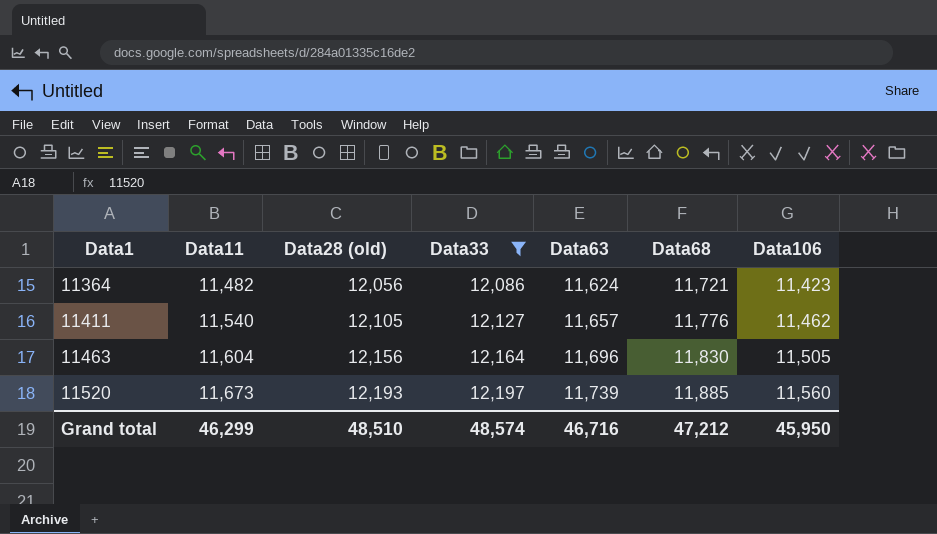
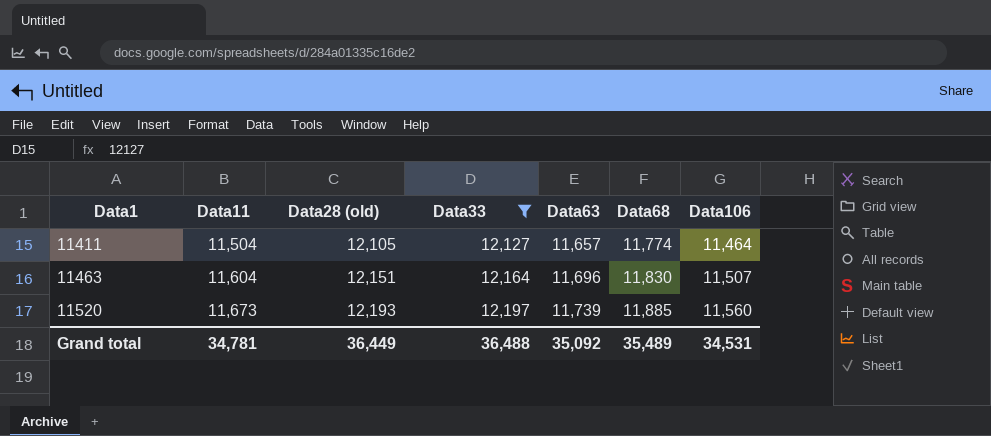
row 11364: 11,482 | 12,056 | 12,086 | 11,624 | 11,721 | 11,423 -> none
11411 | Data11: 11,540 -> 11,504
11411 | Data68: 11,776 -> 11,774
11411 | Data106: 11,462 -> 11,464
11463 | Data28 (old): 12,156 -> 12,151
11463 | Data106: 11,505 -> 11,507
Grand total | Data11: 46,299 -> 34,781
Grand total | Data28 (old): 48,510 -> 36,449
Grand total | Data33: 48,574 -> 36,488
Grand total | Data63: 46,716 -> 35,092
Grand total | Data68: 47,212 -> 35,489
Grand total | Data106: 45,950 -> 34,531

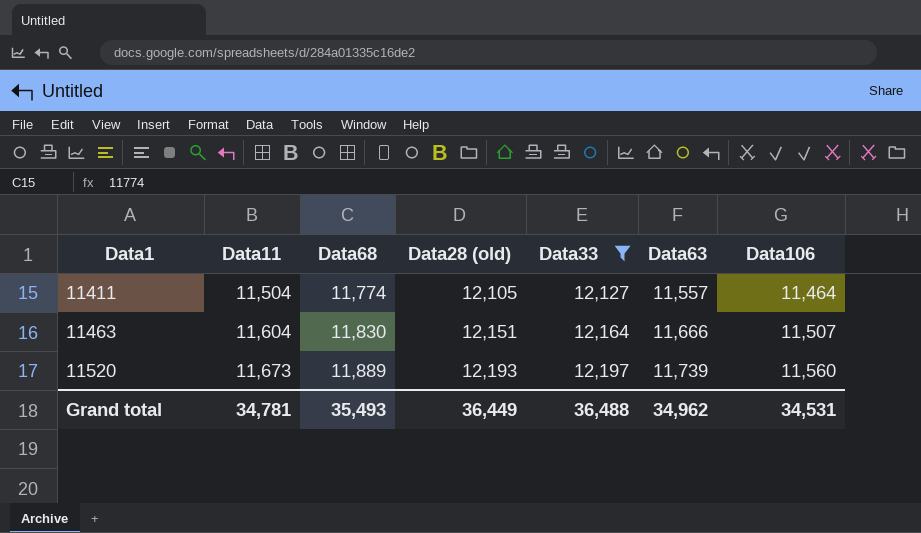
column Data68 | position: 6 -> 3
11411 | Data63: 11,657 -> 11,557
11463 | Data63: 11,696 -> 11,666
11520 | Data68: 11,885 -> 11,889
Grand total | Data68: 35,489 -> 35,493
Grand total | Data63: 35,092 -> 34,962

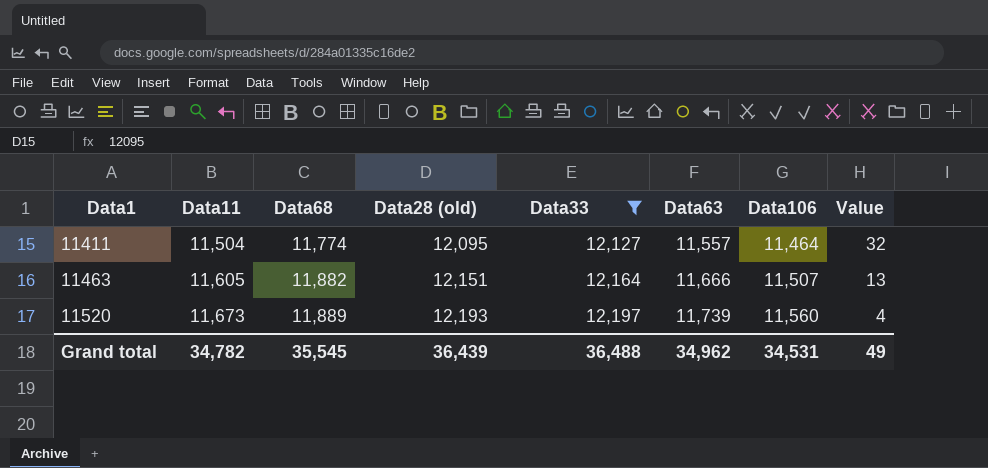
column Value | formula: none -> [Data33] - [Data28 (old)]
11411 | Data28 (old): 12,105 -> 12,095
11463 | Data11: 11,604 -> 11,605
11463 | Data68: 11,830 -> 11,882
Grand total | Data11: 34,781 -> 34,782
Grand total | Data68: 35,493 -> 35,545
Grand total | Data28 (old): 36,449 -> 36,439

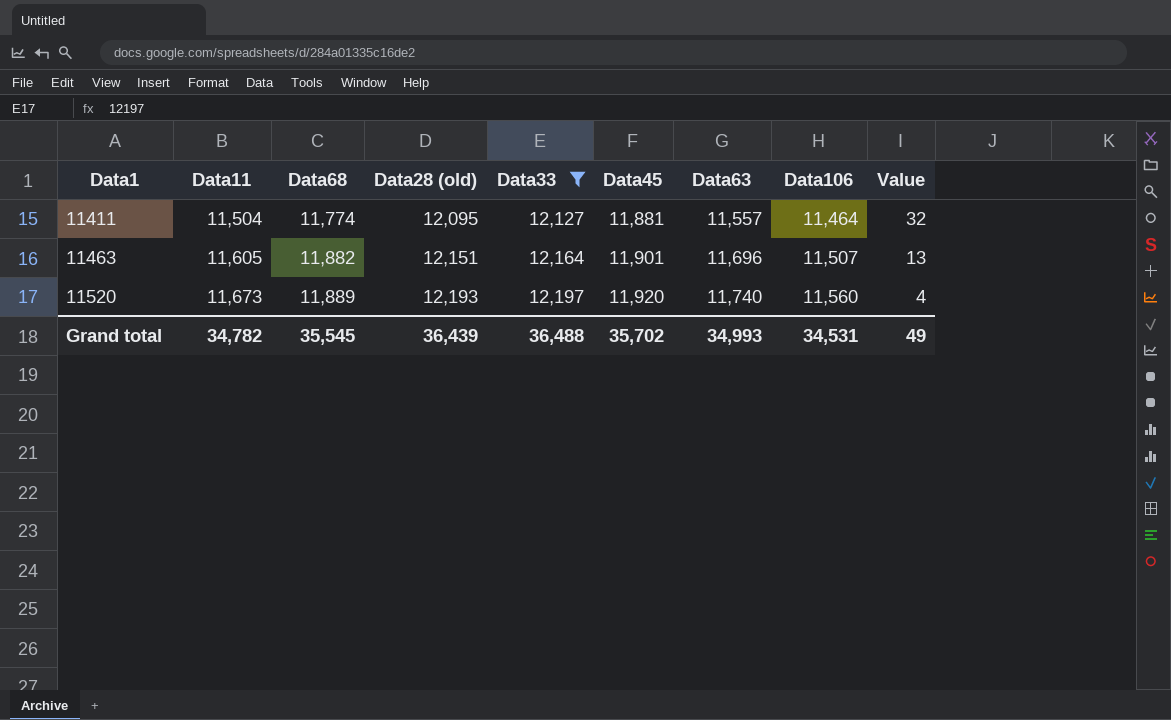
column Data45 | position: none -> 6
11463 | Data63: 11,666 -> 11,696
11520 | Data63: 11,739 -> 11,740
Grand total | Data63: 34,962 -> 34,993

